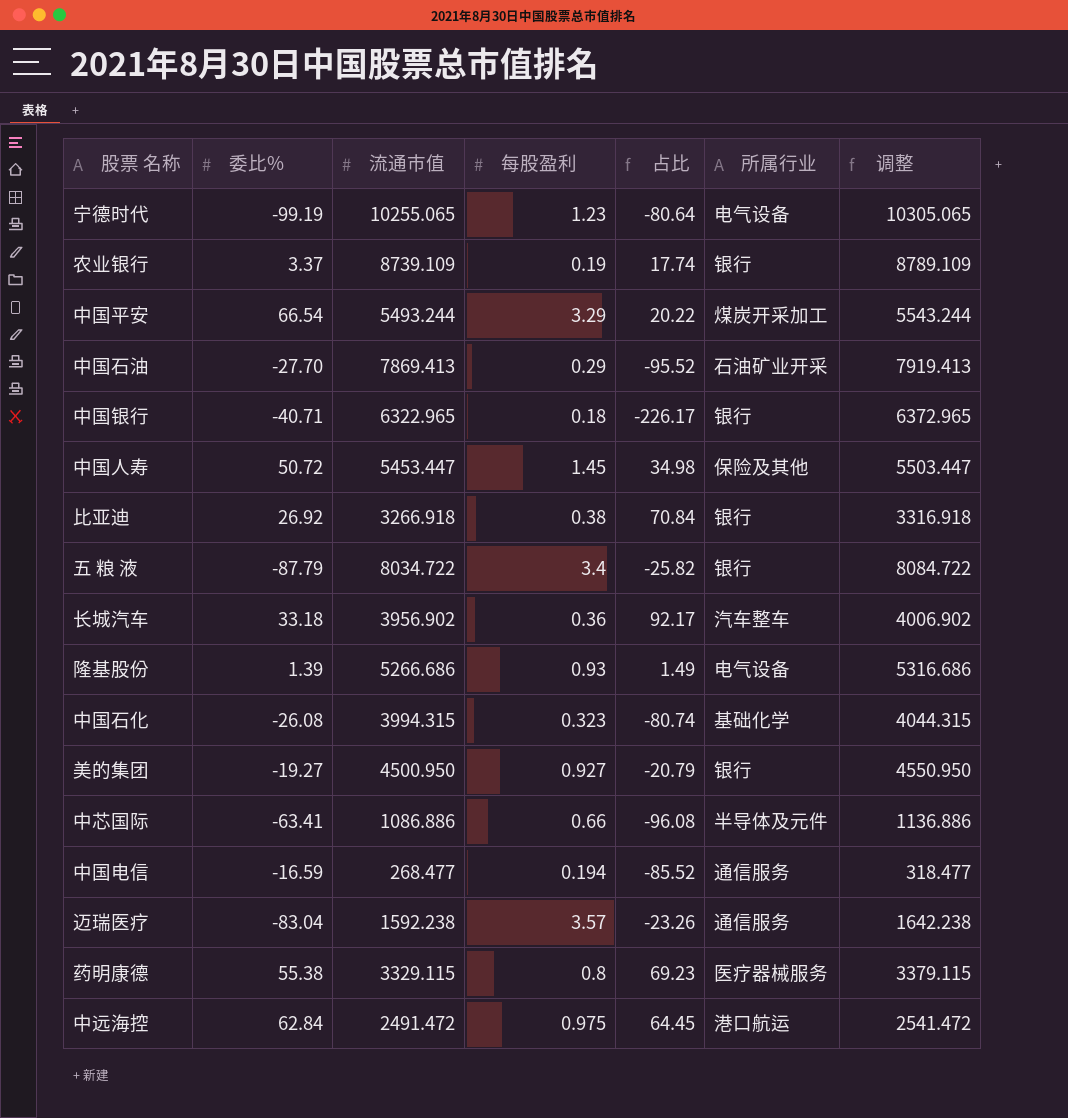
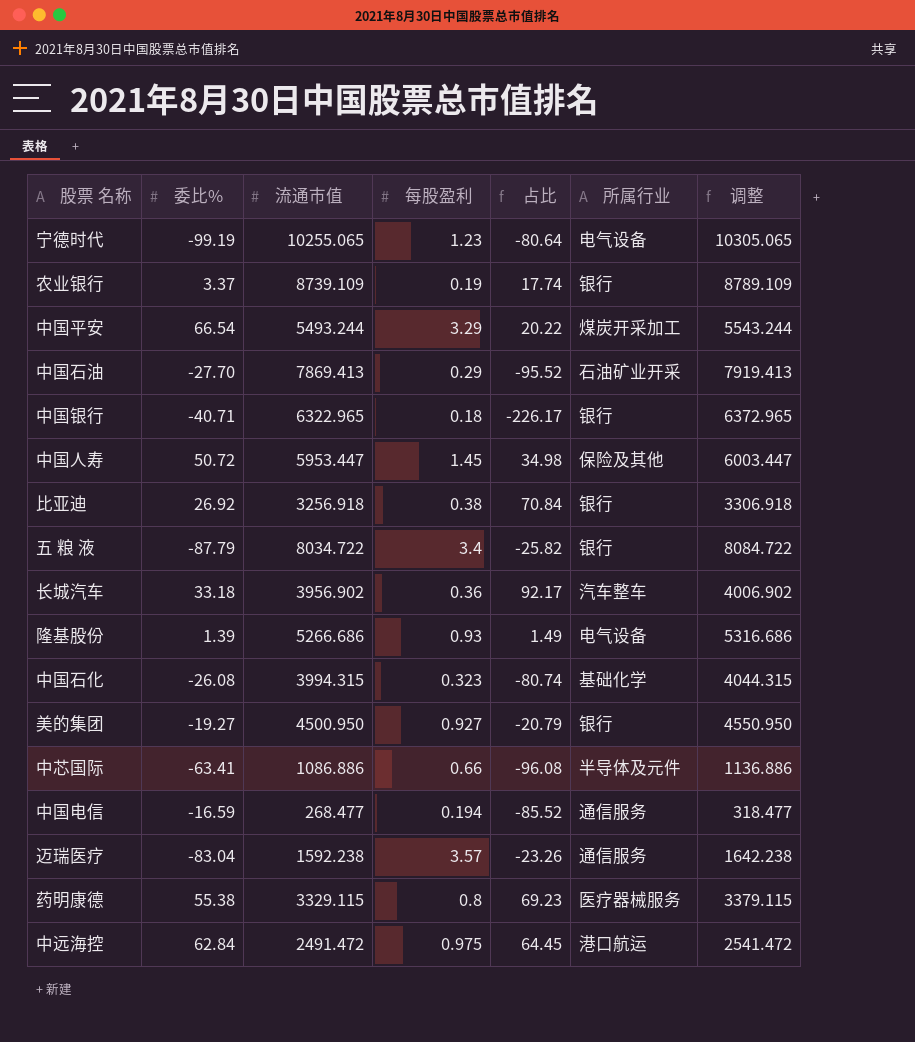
中国人寿 | 流通市值: 5453.447 -> 5953.447
中国人寿 | 调整: 5503.447 -> 6003.447
比亚迪 | 流通市值: 3266.918 -> 3256.918
比亚迪 | 调整: 3316.918 -> 3306.918

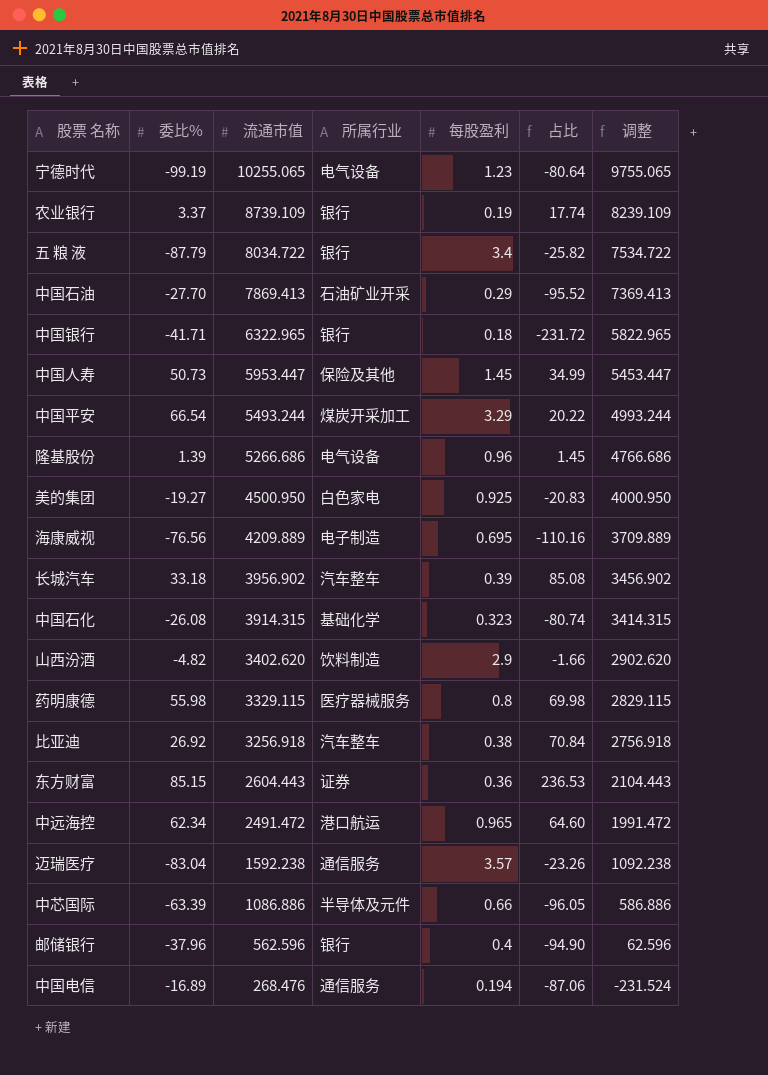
row order: none -> 流通市值 descending
column 所属行业 | position: 6 -> 4
column 调整 | formula: [流通市值] + 50 -> [流通市值] - 500
中国银行 | 委比%: -40.71 -> -41.71
中国银行 | 占比: -226.17 -> -231.72
中国人寿 | 委比%: 50.72 -> 50.73
中国人寿 | 占比: 34.98 -> 34.99
隆基股份 | 每股盈利: 0.93 -> 0.96
隆基股份 | 占比: 1.49 -> 1.45
美的集团 | 所属行业: 银行 -> 白色家电
美的集团 | 每股盈利: 0.927 -> 0.925
美的集团 | 占比: -20.79 -> -20.83
row 海康威视: none -> -76.56 | 4209.889 | 电子制造 | 0.695 | -110.16 | 3709.889
长城汽车 | 每股盈利: 0.36 -> 0.39
长城汽车 | 占比: 92.17 -> 85.08
中国石化 | 流通市值: 3994.315 -> 3914.315
row 山西汾酒: none -> -4.82 | 3402.620 | 饮料制造 | 2.9 | -1.66 | 2902.620
药明康德 | 委比%: 55.38 -> 55.98
药明康德 | 占比: 69.23 -> 69.98
比亚迪 | 所属行业: 银行 -> 汽车整车
row 东方财富: none -> 85.15 | 2604.443 | 证券 | 0.36 | 236.53 | 2104.443
中远海控 | 委比%: 62.84 -> 62.34
中远海控 | 每股盈利: 0.975 -> 0.965
中远海控 | 占比: 64.45 -> 64.60
中芯国际 | 委比%: -63.41 -> -63.39
中芯国际 | 占比: -96.08 -> -96.05
row 邮储银行: none -> -37.96 | 562.596 | 银行 | 0.4 | -94.90 | 62.596
中国电信 | 委比%: -16.59 -> -16.89
中国电信 | 流通市值: 268.477 -> 268.476
中国电信 | 占比: -85.52 -> -87.06

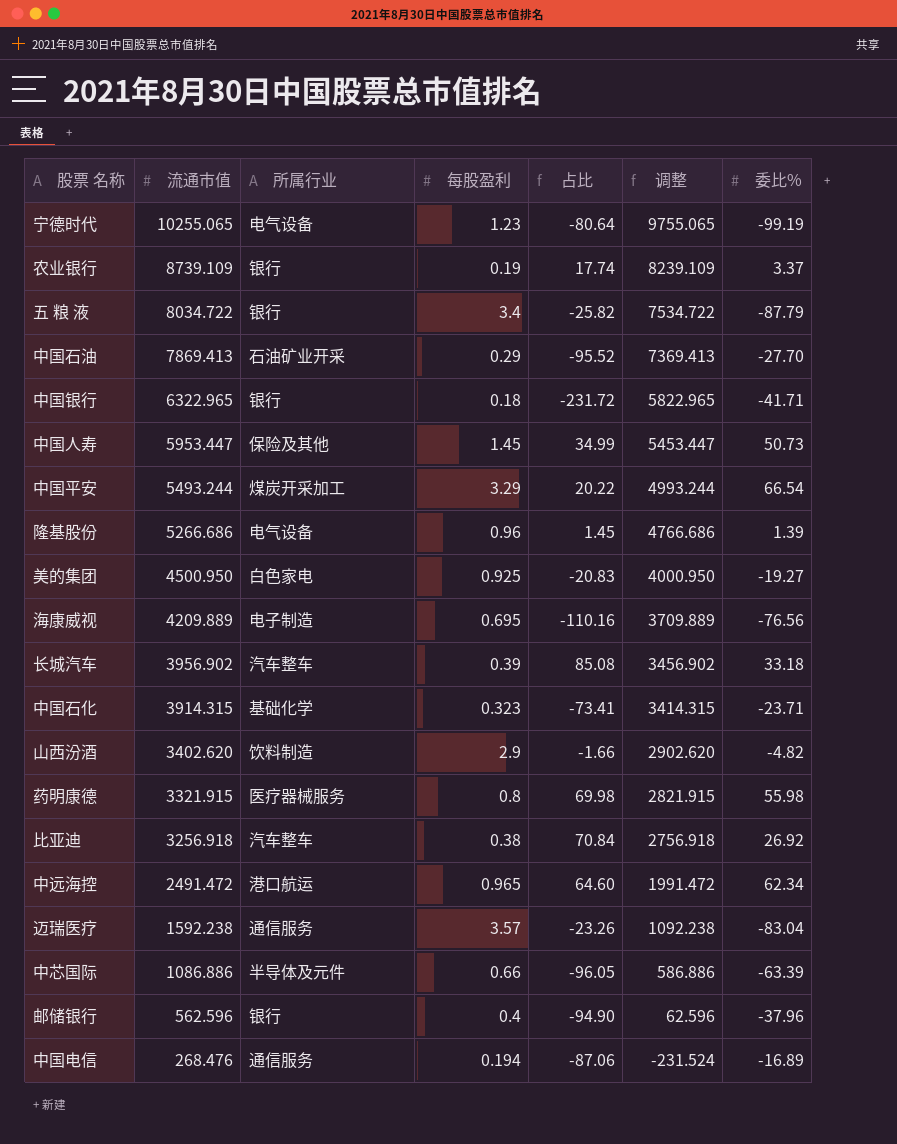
column 委比% | position: 2 -> 7
row 东方财富: 85.15 | 2604.443 | 证券 | 0.36 | 236.53 | 2104.443 -> none
中国石化 | 占比: -80.74 -> -73.41
中国石化 | 委比%: -26.08 -> -23.71
药明康德 | 流通市值: 3329.115 -> 3321.915
药明康德 | 调整: 2829.115 -> 2821.915

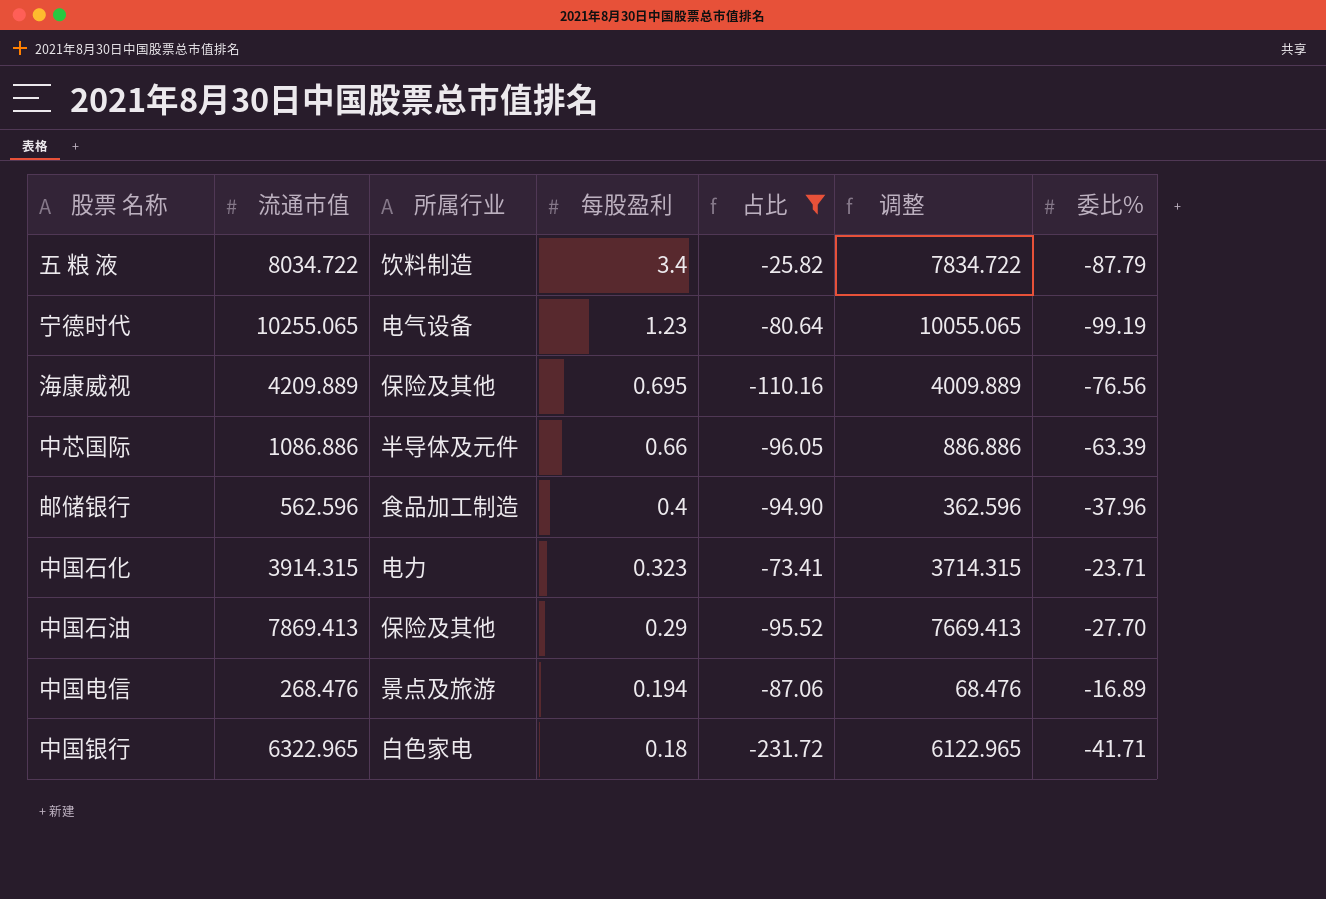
filter: none -> 占比 <= -25.82
row order: 流通市值 descending -> 每股盈利 descending
column 调整 | formula: [流通市值] - 500 -> [流通市值] - 200
五 粮 液 | 所属行业: 银行 -> 饮料制造
海康威视 | 所属行业: 电子制造 -> 保险及其他
邮储银行 | 所属行业: 银行 -> 食品加工制造
中国石化 | 所属行业: 基础化学 -> 电力
中国石油 | 所属行业: 石油矿业开采 -> 保险及其他
中国电信 | 所属行业: 通信服务 -> 景点及旅游
中国银行 | 所属行业: 银行 -> 白色家电

